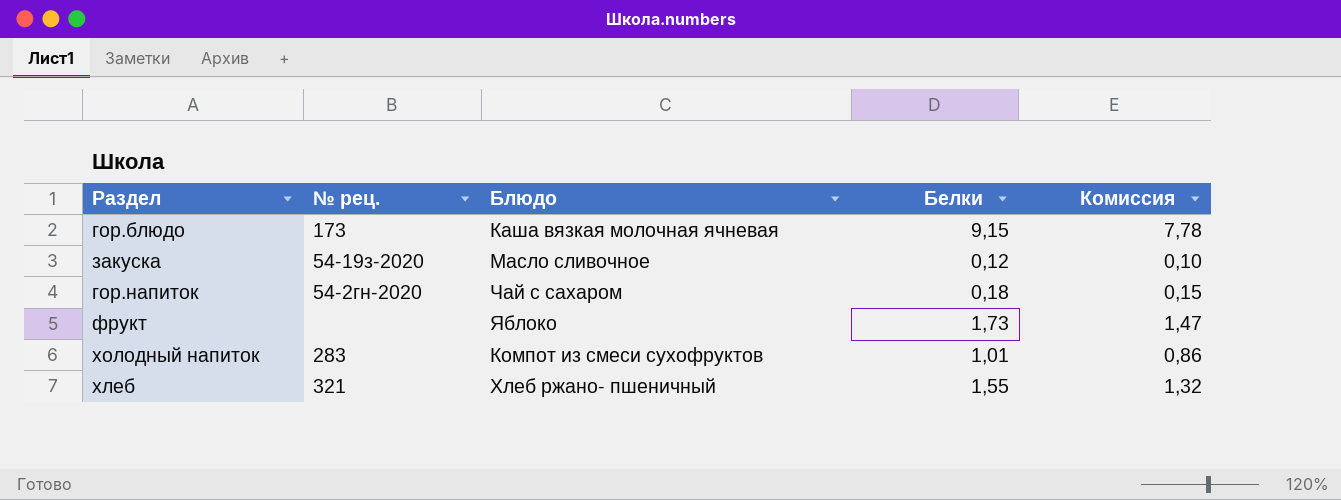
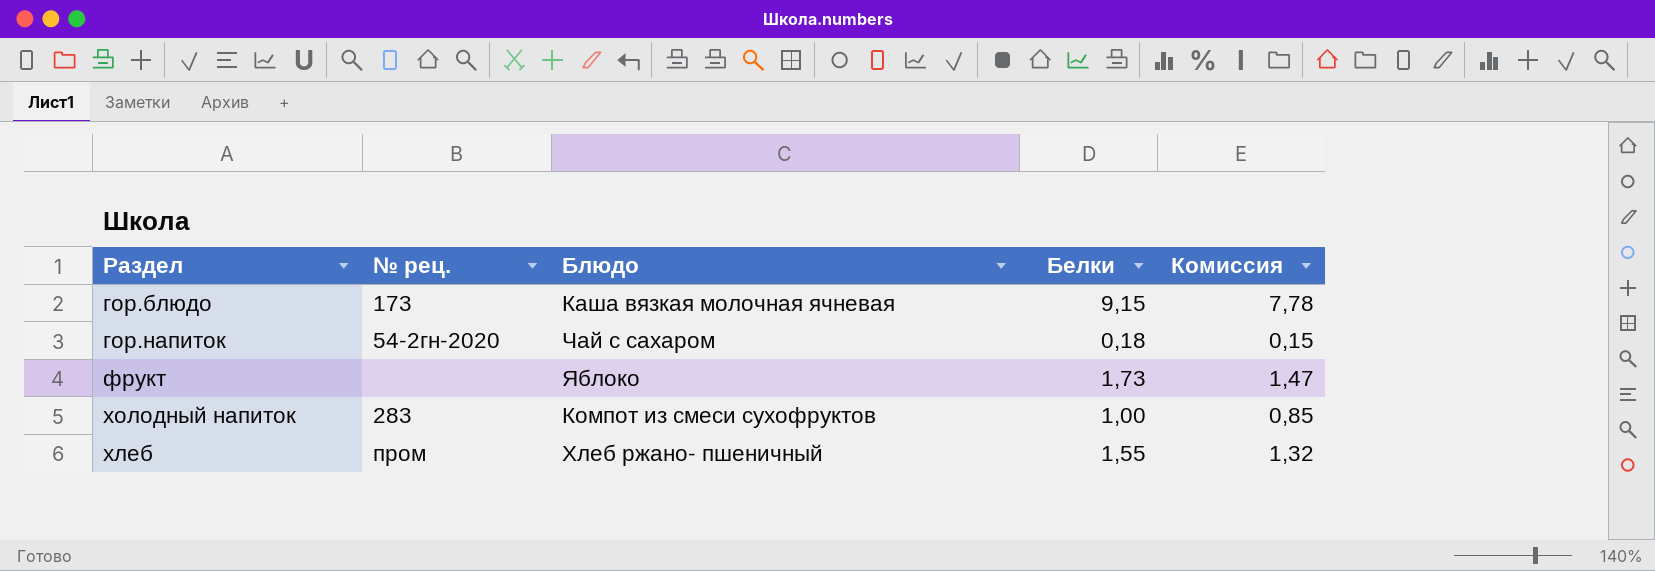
row закуска: 54-19з-2020 | Масло сливочное | 0,12 | 0,10 -> none
холодный напиток | Белки: 1,01 -> 1,00
холодный напиток | Комиссия: 0,86 -> 0,85
хлеб | № рец.: 321 -> пром

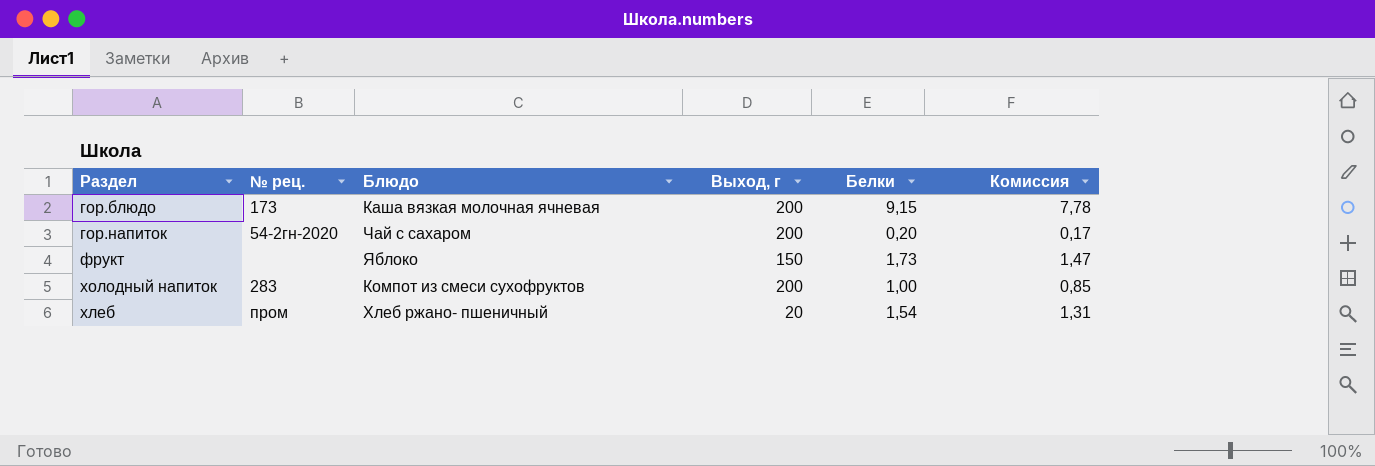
column Выход, г | position: none -> 4
гор.напиток | Белки: 0,18 -> 0,20
гор.напиток | Комиссия: 0,15 -> 0,17
хлеб | Белки: 1,55 -> 1,54
хлеб | Комиссия: 1,32 -> 1,31

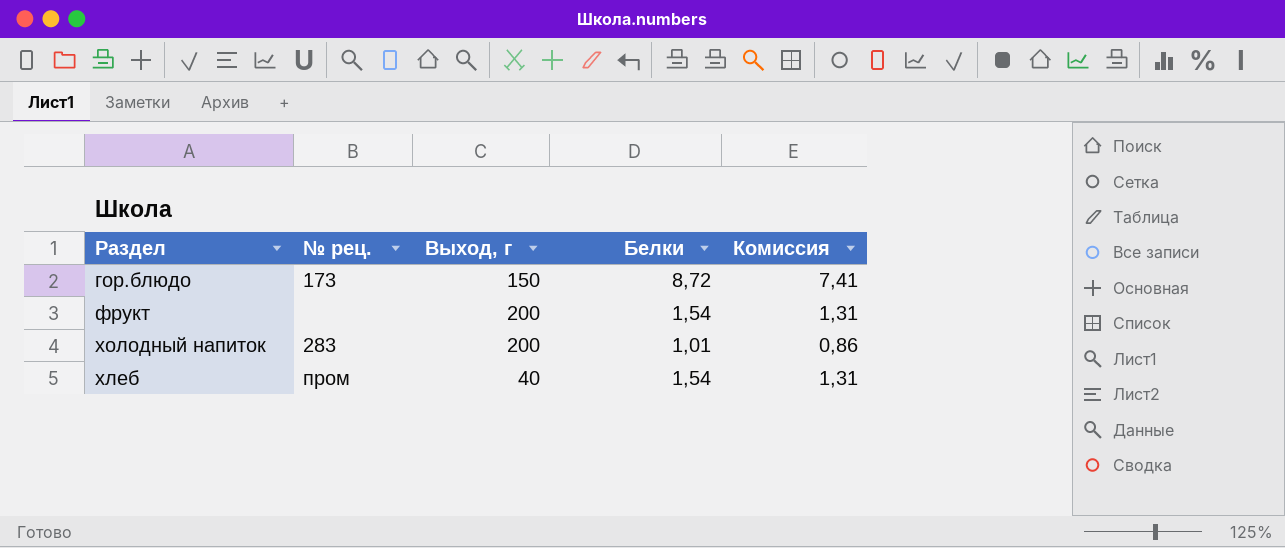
column Блюдо | position: 3 -> none
row гор.напиток: 54-2гн-2020 | Чай с сахаром | 200 | 0,20 | 0,17 -> none
гор.блюдо | Выход, г: 200 -> 150
гор.блюдо | Белки: 9,15 -> 8,72
гор.блюдо | Комиссия: 7,78 -> 7,41
фрукт | Выход, г: 150 -> 200
фрукт | Белки: 1,73 -> 1,54
фрукт | Комиссия: 1,47 -> 1,31
холодный напиток | Белки: 1,00 -> 1,01
холодный напиток | Комиссия: 0,85 -> 0,86
хлеб | Выход, г: 20 -> 40

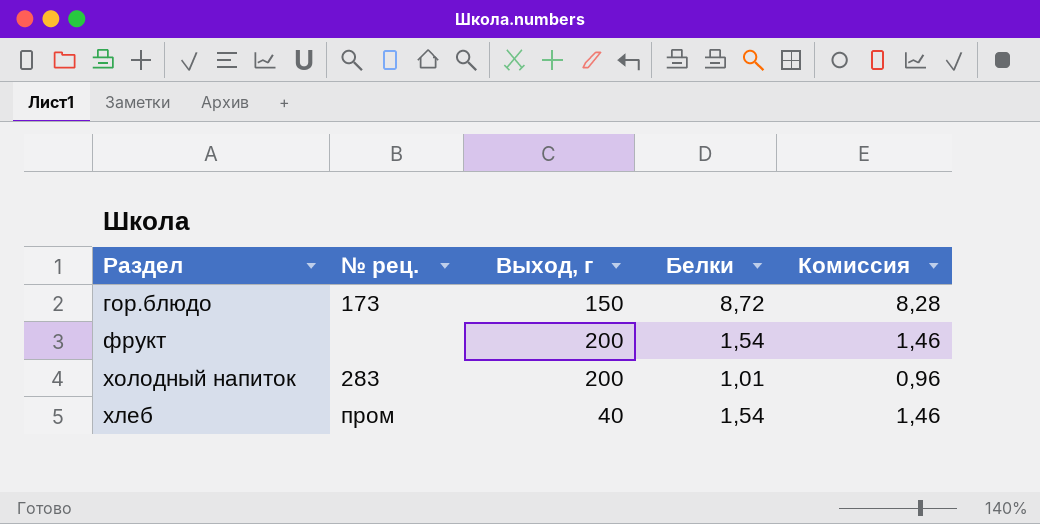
column Комиссия | formula: [Белки] * 0,85 -> [Белки] * 0,95

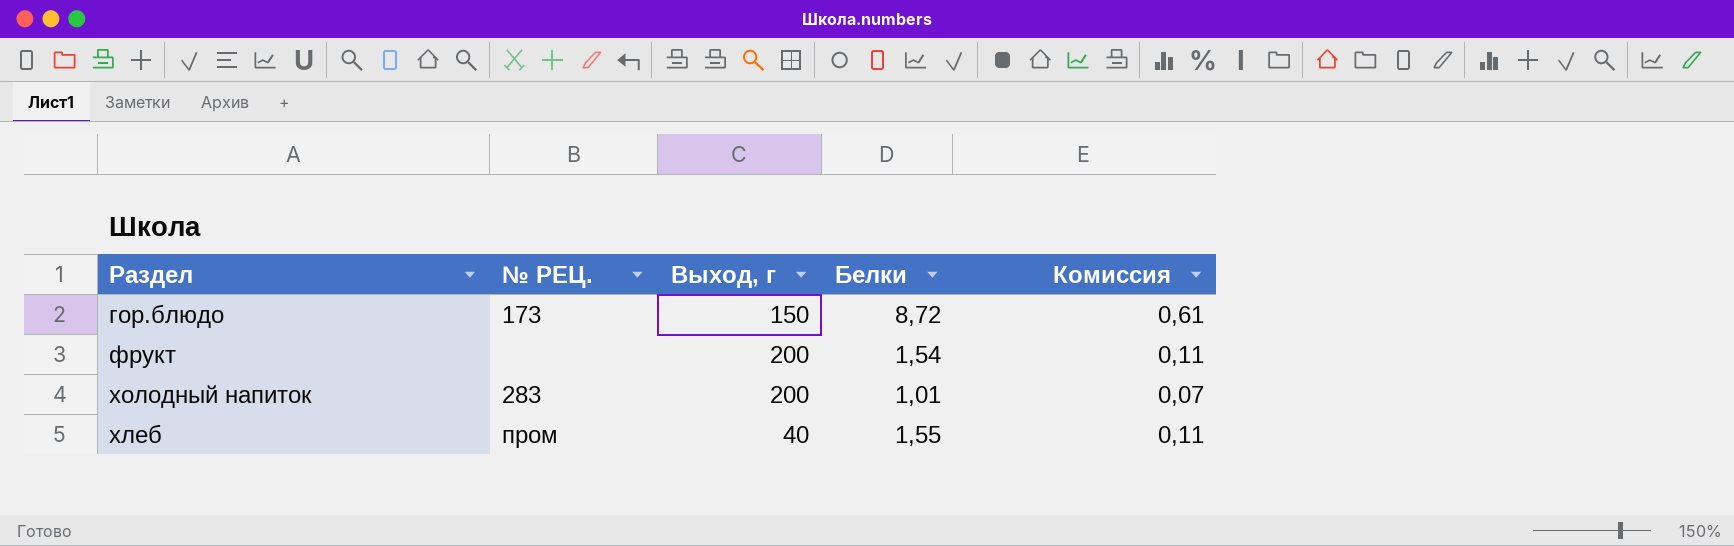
column name: № рец. -> № РЕЦ.
column Комиссия | formula: [Белки] * 0,95 -> [Белки] * 0,07
хлеб | Белки: 1,54 -> 1,55

